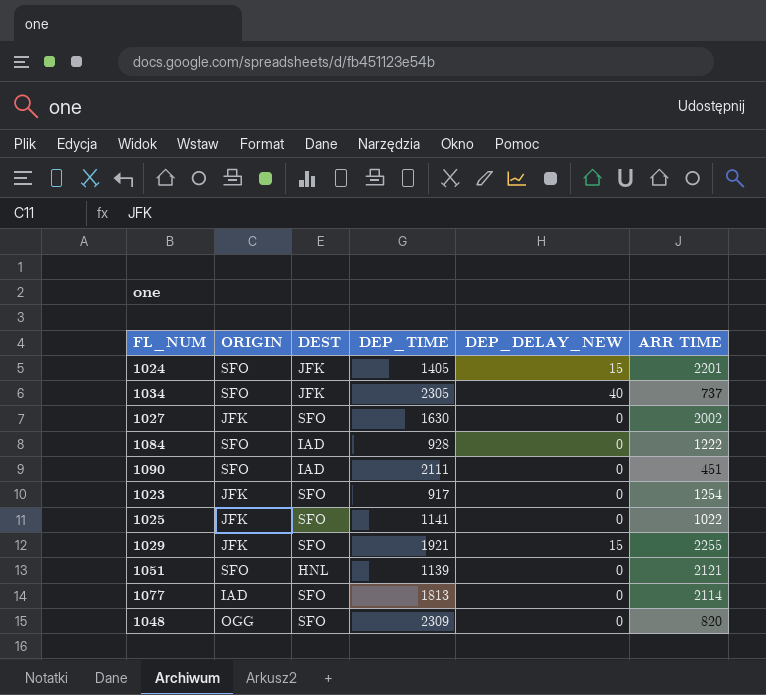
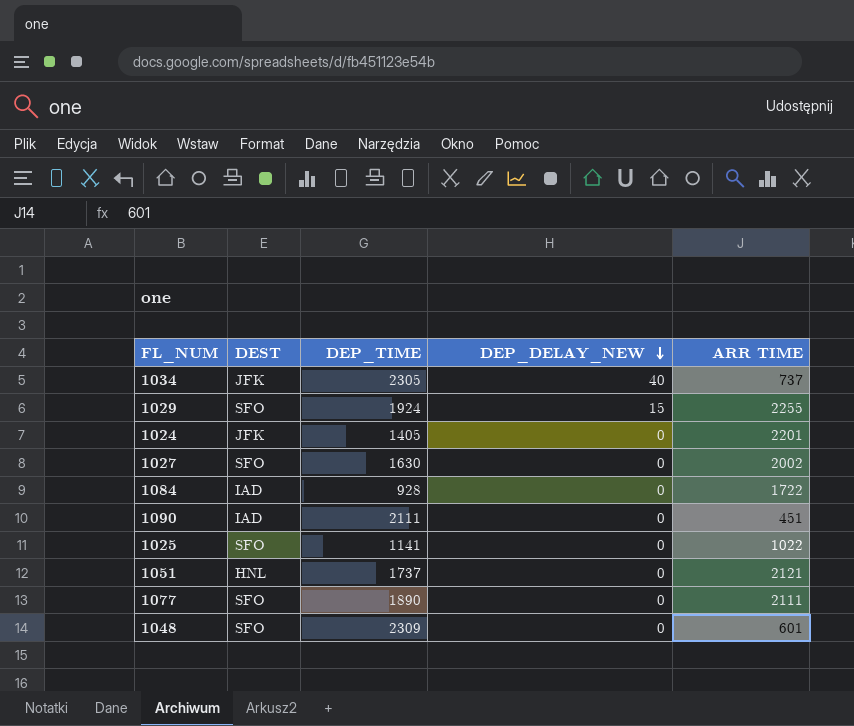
row order: none -> DEP_DELAY_NEW descending
column ORIGIN | position: 2 -> none
row 1023: JFK | SFO | 917 | 0 | 1254 -> none
1029 | DEP_TIME: 1921 -> 1924
1024 | DEP_DELAY_NEW: 15 -> 0
1084 | ARR TIME: 1222 -> 1722
1051 | DEP_TIME: 1139 -> 1737
1077 | DEP_TIME: 1813 -> 1890
1077 | ARR TIME: 2114 -> 2111
1048 | ARR TIME: 820 -> 601

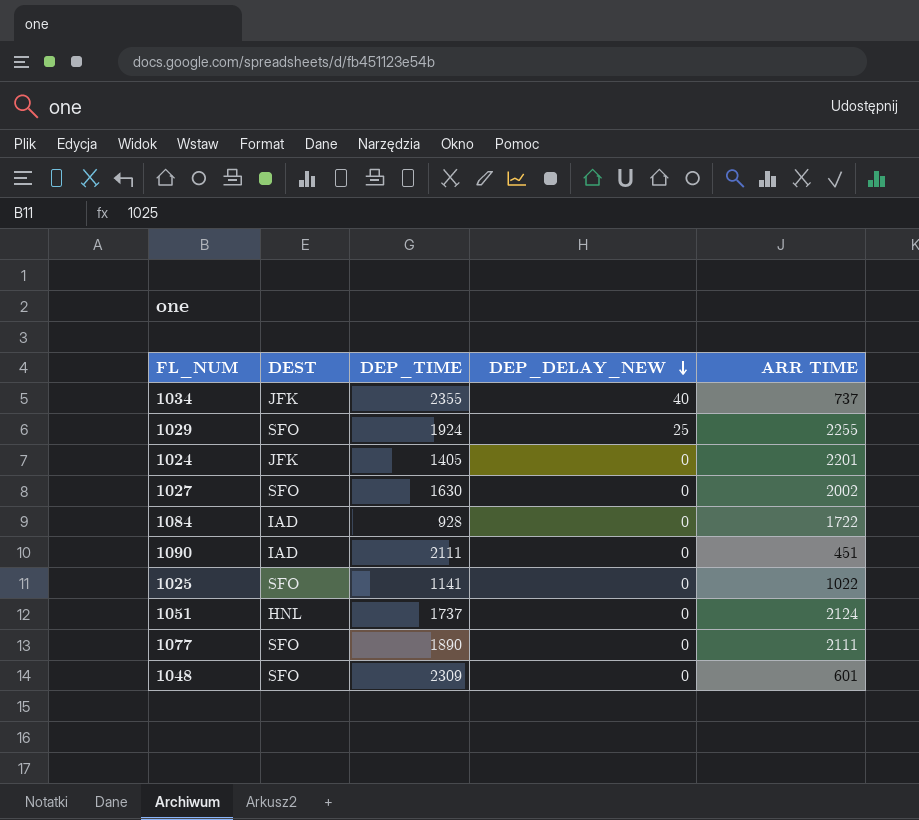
1034 | DEP_TIME: 2305 -> 2355
1029 | DEP_DELAY_NEW: 15 -> 25
1051 | ARR TIME: 2121 -> 2124

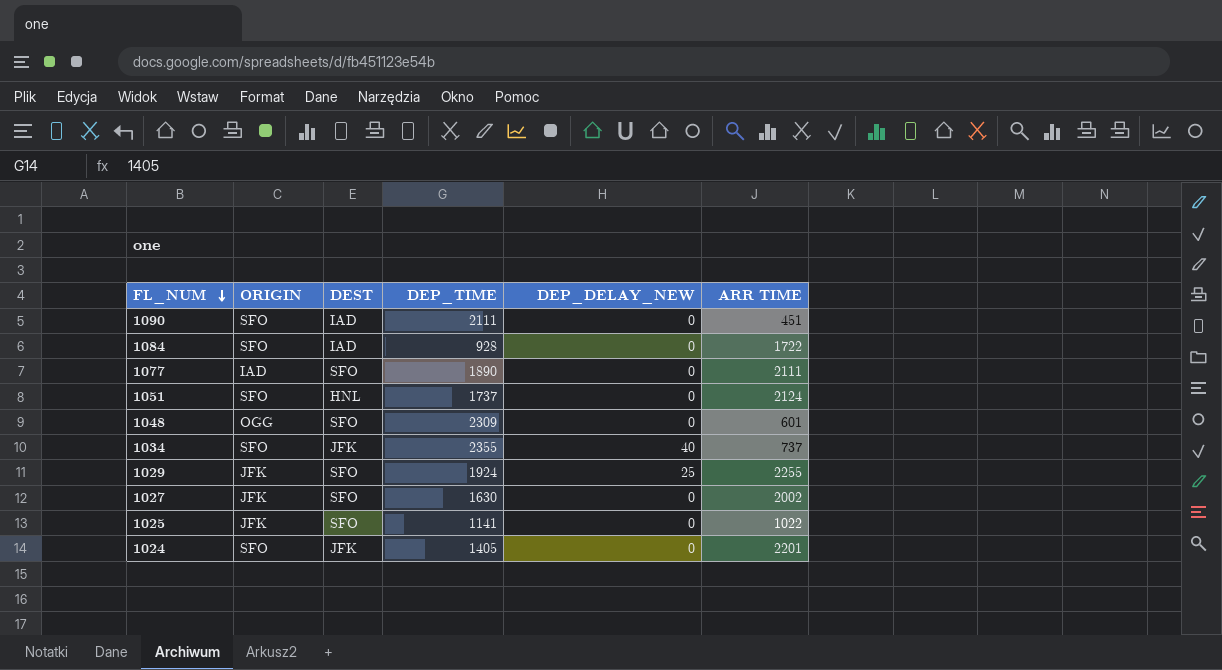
row order: DEP_DELAY_NEW descending -> FL_NUM descending
column ORIGIN | position: none -> 2

